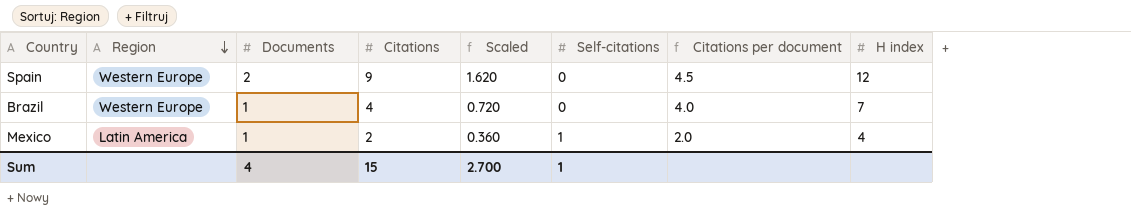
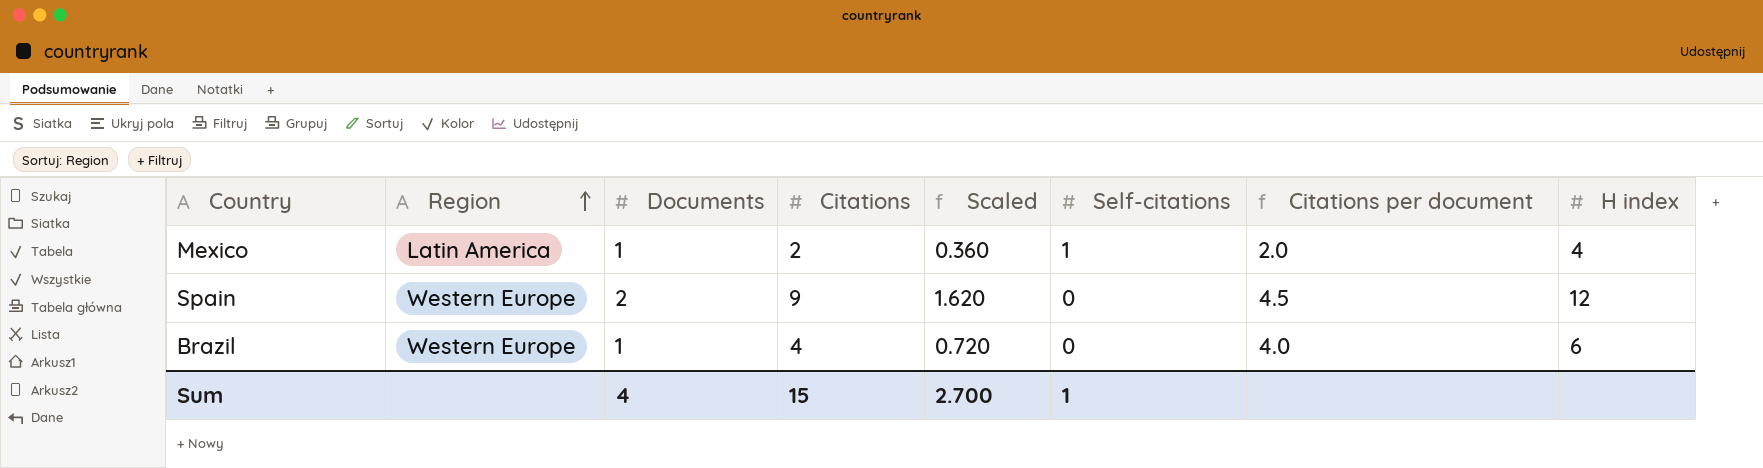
row order: Region descending -> Region ascending
Brazil | H index: 7 -> 6

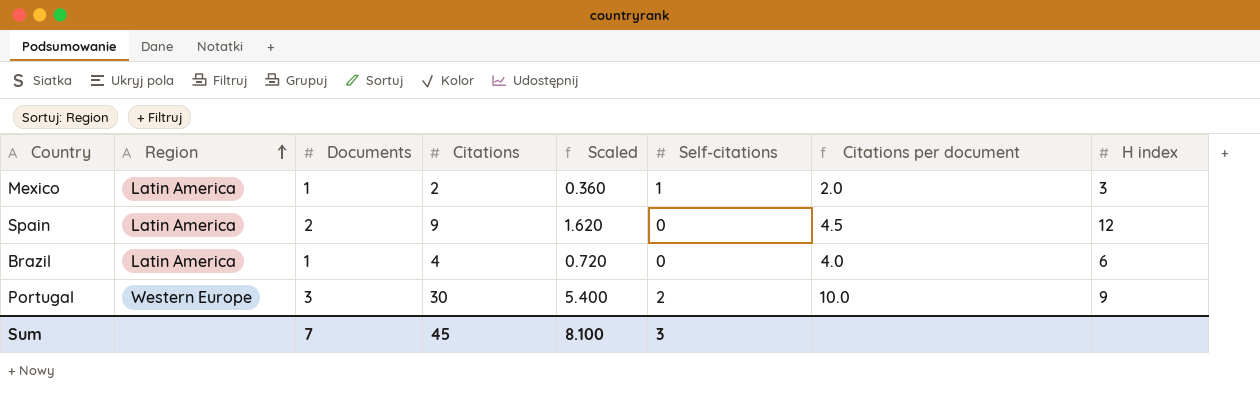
Mexico | H index: 4 -> 3
Spain | Region: Western Europe -> Latin America
Brazil | Region: Western Europe -> Latin America
row Portugal: none -> Western Europe | 3 | 30 | 5.400 | 2 | 10.0 | 9
Sum | Documents: 4 -> 7
Sum | Citations: 15 -> 45
Sum | Scaled: 2.700 -> 8.100
Sum | Self-citations: 1 -> 3

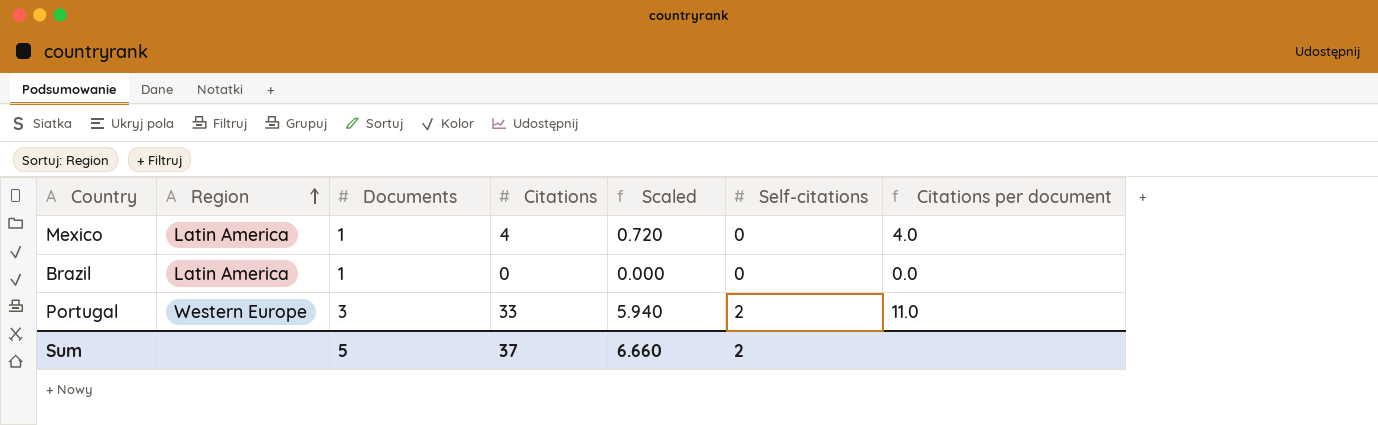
column H index | position: 8 -> none
row Spain: Latin America | 2 | 9 | 1.620 | 0 | 4.5 | 12 -> none
Mexico | Citations: 2 -> 4
Mexico | Scaled: 0.360 -> 0.720
Mexico | Self-citations: 1 -> 0
Mexico | Citations per document: 2.0 -> 4.0
Brazil | Citations: 4 -> 0
Brazil | Scaled: 0.720 -> 0.000
Brazil | Citations per document: 4.0 -> 0.0
Portugal | Citations: 30 -> 33
Portugal | Scaled: 5.400 -> 5.940
Portugal | Citations per document: 10.0 -> 11.0
Sum | Documents: 7 -> 5
Sum | Citations: 45 -> 37
Sum | Scaled: 8.100 -> 6.660
Sum | Self-citations: 3 -> 2

